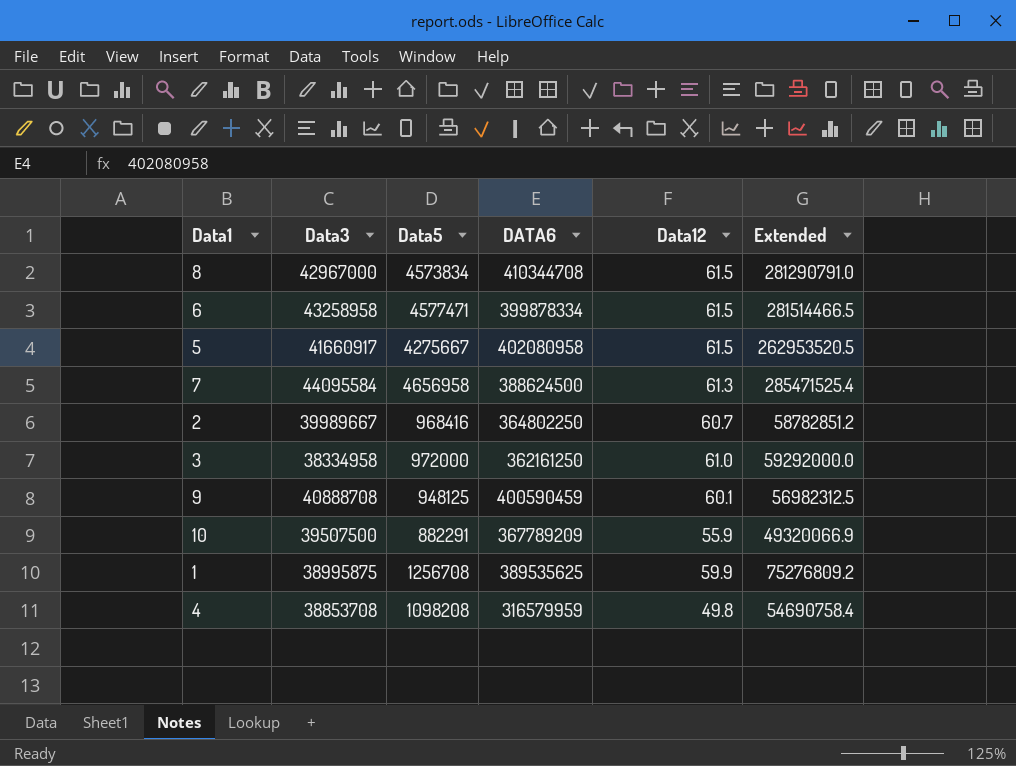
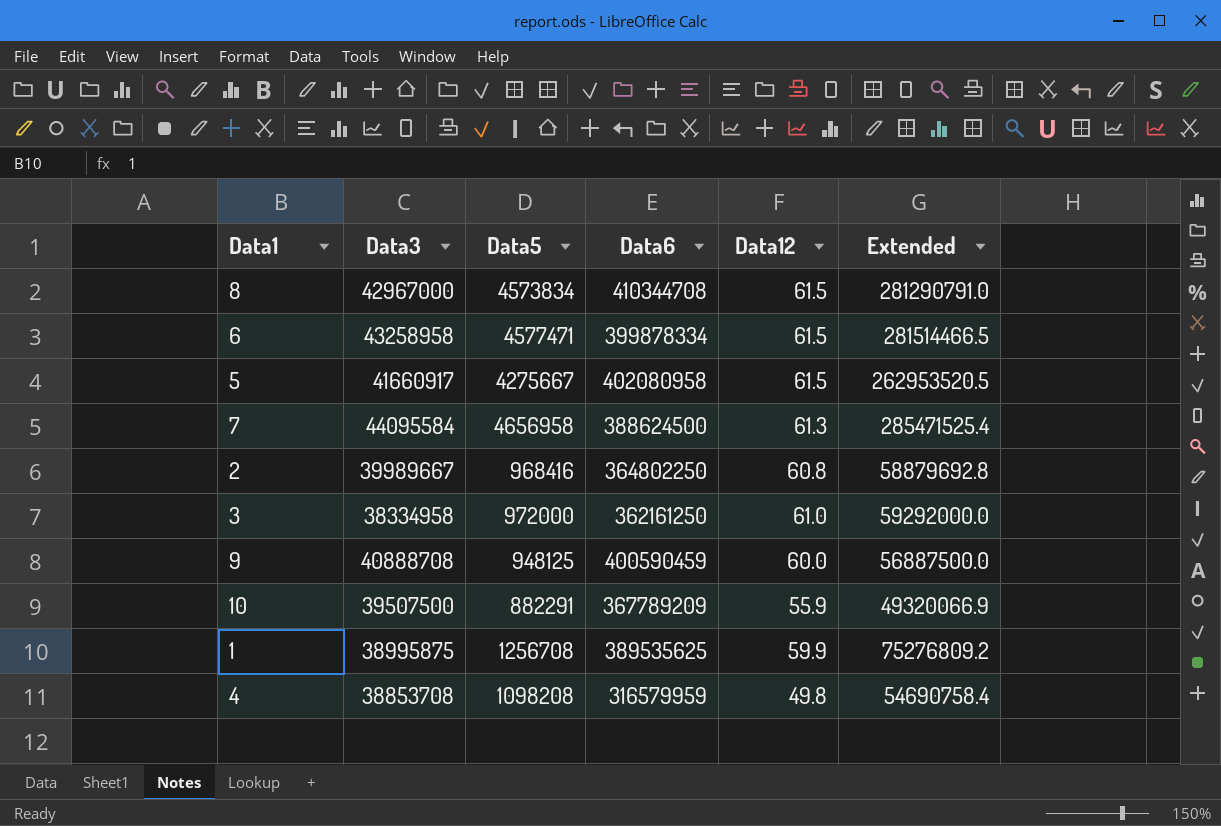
column name: DATA6 -> Data6
2 | Data12: 60.7 -> 60.8
2 | Extended: 58782851.2 -> 58879692.8
9 | Data12: 60.1 -> 60.0
9 | Extended: 56982312.5 -> 56887500.0

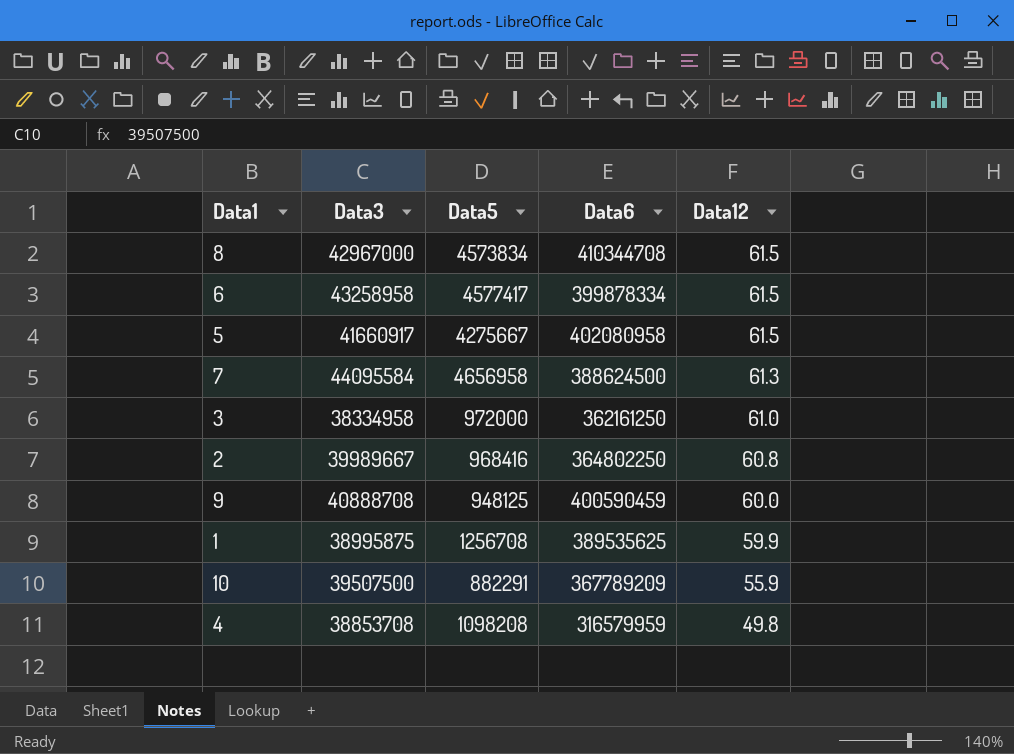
row order: none -> Data12 descending
column Extended | formula: [Data5] * [Data12] -> none
6 | Data5: 4577471 -> 4577417

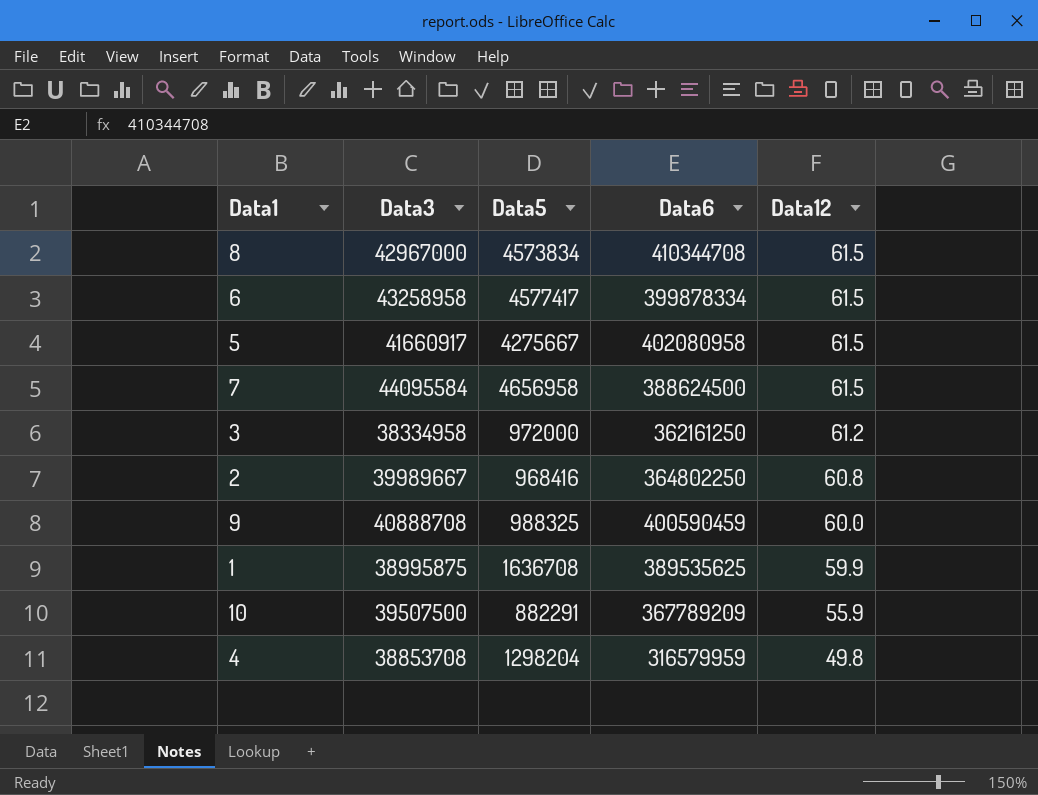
7 | Data12: 61.3 -> 61.5
3 | Data12: 61.0 -> 61.2
9 | Data5: 948125 -> 988325
1 | Data5: 1256708 -> 1636708
4 | Data5: 1098208 -> 1298204

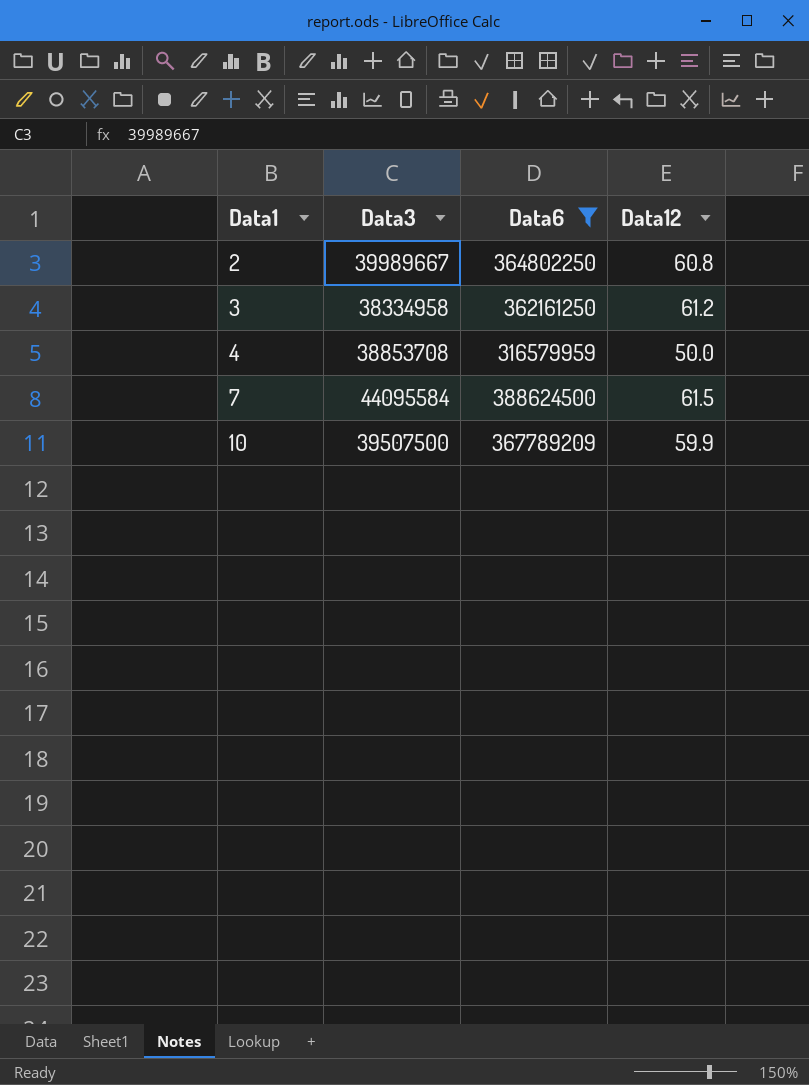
filter: none -> Data6 <= 388624500
row order: Data12 descending -> Data1 ascending
column Data5 | position: 3 -> none
4 | Data12: 49.8 -> 50.0
10 | Data12: 55.9 -> 59.9

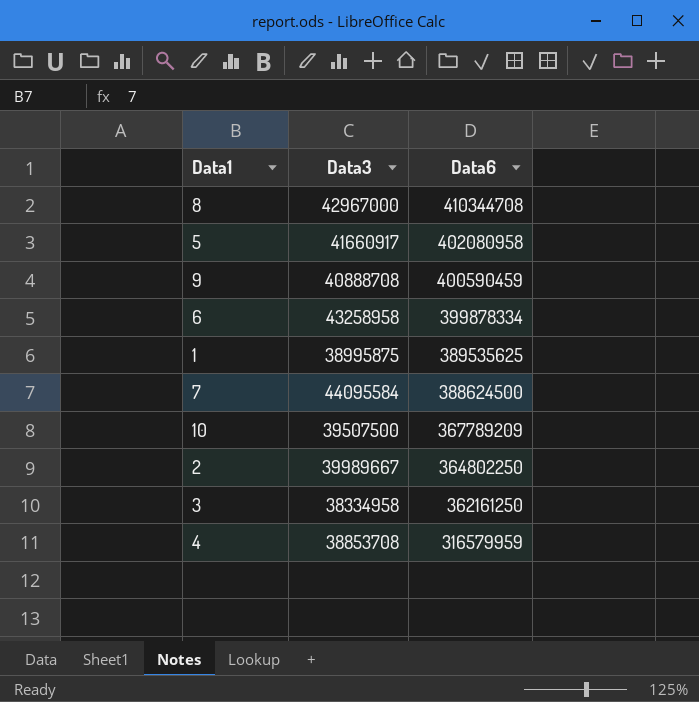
filter: Data6 <= 388624500 -> none
row order: Data1 ascending -> Data6 descending
column Data12 | position: 4 -> none

